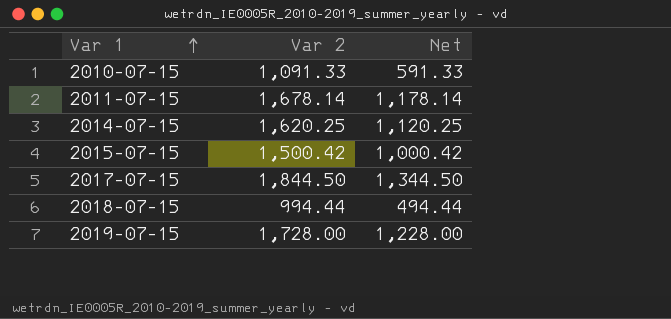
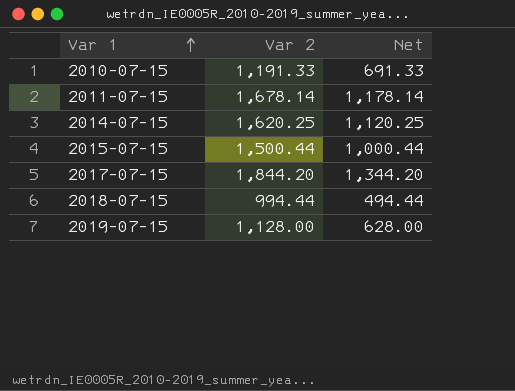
2010-07-15 | Var 2: 1,091.33 -> 1,191.33
2010-07-15 | Net: 591.33 -> 691.33
2015-07-15 | Var 2: 1,500.42 -> 1,500.44
2015-07-15 | Net: 1,000.42 -> 1,000.44
2017-07-15 | Var 2: 1,844.50 -> 1,844.20
2017-07-15 | Net: 1,344.50 -> 1,344.20
2019-07-15 | Var 2: 1,728.00 -> 1,128.00
2019-07-15 | Net: 1,228.00 -> 628.00

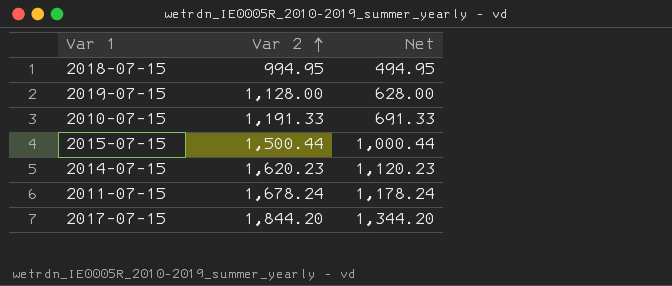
row order: Var 1 ascending -> Var 2 ascending
2018-07-15 | Var 2: 994.44 -> 994.95
2018-07-15 | Net: 494.44 -> 494.95
2014-07-15 | Var 2: 1,620.25 -> 1,620.23
2014-07-15 | Net: 1,120.25 -> 1,120.23
2011-07-15 | Var 2: 1,678.14 -> 1,678.24
2011-07-15 | Net: 1,178.14 -> 1,178.24

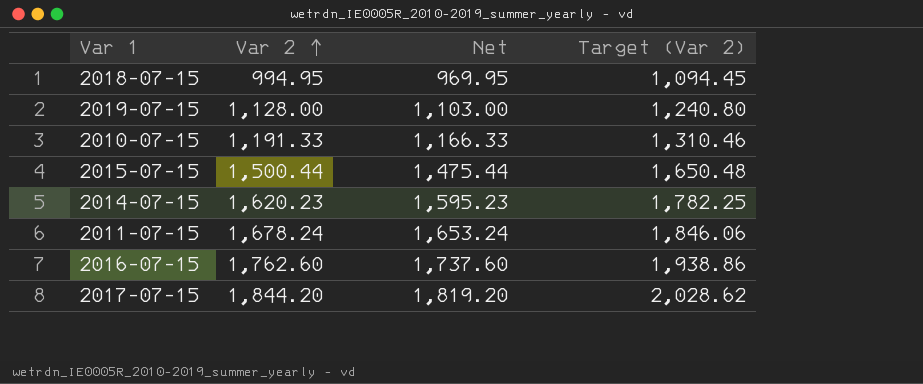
column Net | formula: [Var 2] - 500 -> [Var 2] - 25
column Target (Var 2) | formula: none -> [Var 2] * 1.1
row 2016-07-15: none -> 1,762.60 | 1,737.60 | 1,938.86

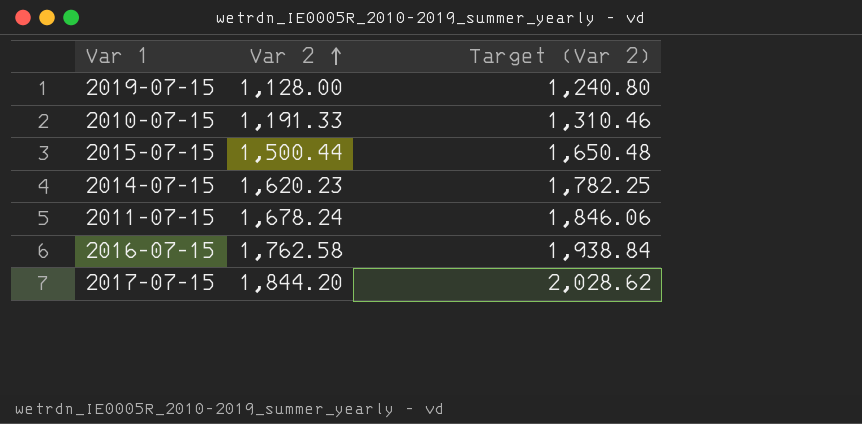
column Net | formula: [Var 2] - 25 -> none
row 2018-07-15: 994.95 | 969.95 | 1,094.45 -> none
2016-07-15 | Var 2: 1,762.60 -> 1,762.58
2016-07-15 | Target (Var 2): 1,938.86 -> 1,938.84

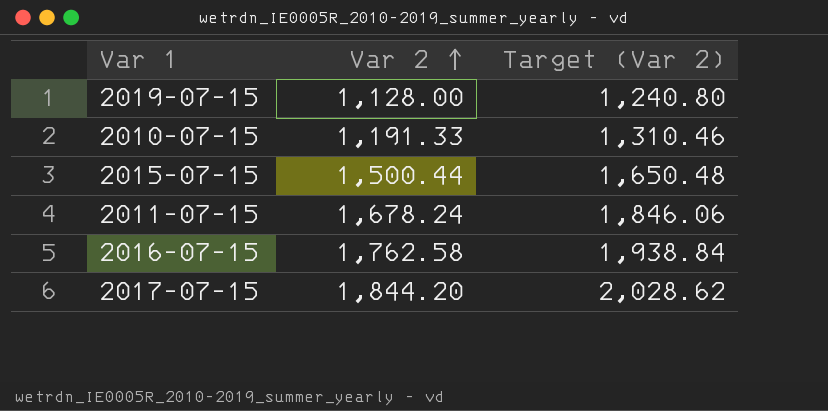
row 2014-07-15: 1,620.23 | 1,782.25 -> none

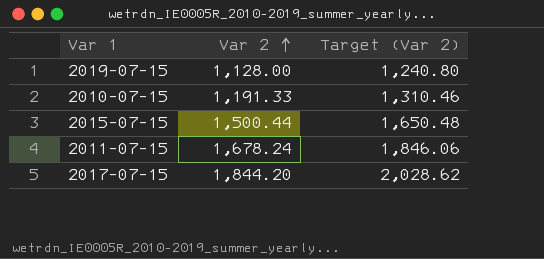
row 2016-07-15: 1,762.58 | 1,938.84 -> none

